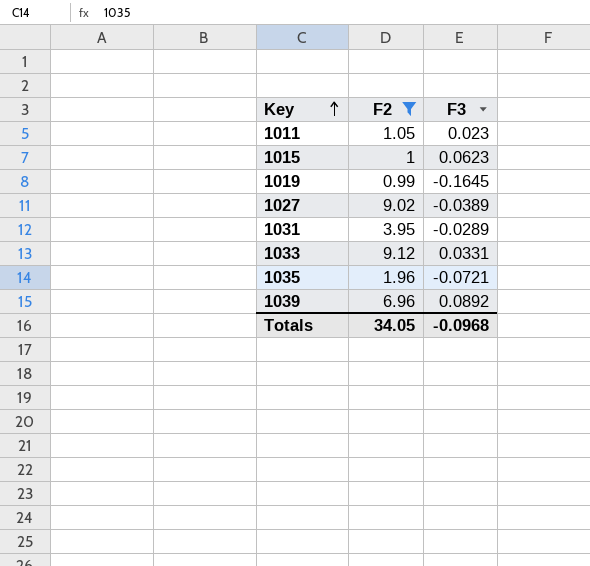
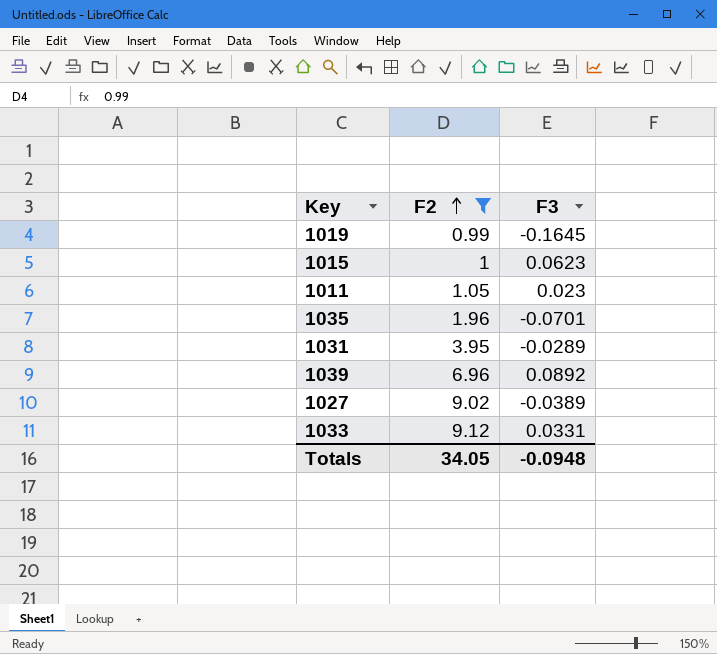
row order: Key ascending -> F2 ascending
1035 | F3: -0.0721 -> -0.0701
Totals | F3: -0.0968 -> -0.0948

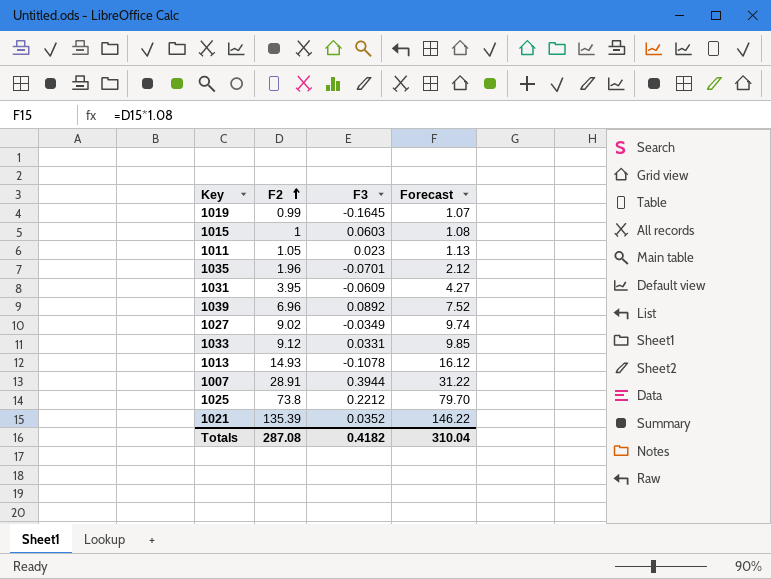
filter: F2 <= 9.12 -> none
column Forecast | formula: none -> [F2] * 1.08
1015 | F3: 0.0623 -> 0.0603
1031 | F3: -0.0289 -> -0.0609
1027 | F3: -0.0389 -> -0.0349
Totals | F2: 34.05 -> 287.08
Totals | F3: -0.0948 -> 0.4182

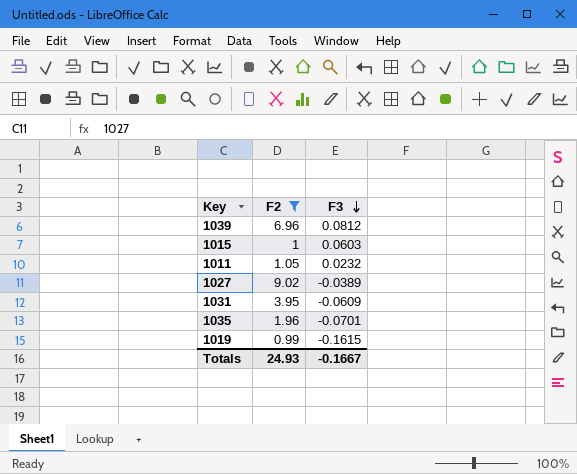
filter: none -> F2 <= 9.02
row order: F2 ascending -> F3 descending
column Forecast | formula: [F2] * 1.08 -> none
1039 | F3: 0.0892 -> 0.0812
1011 | F3: 0.023 -> 0.0232
1027 | F3: -0.0349 -> -0.0389
1019 | F3: -0.1645 -> -0.1615
Totals | F2: 287.08 -> 24.93
Totals | F3: 0.4182 -> -0.1667

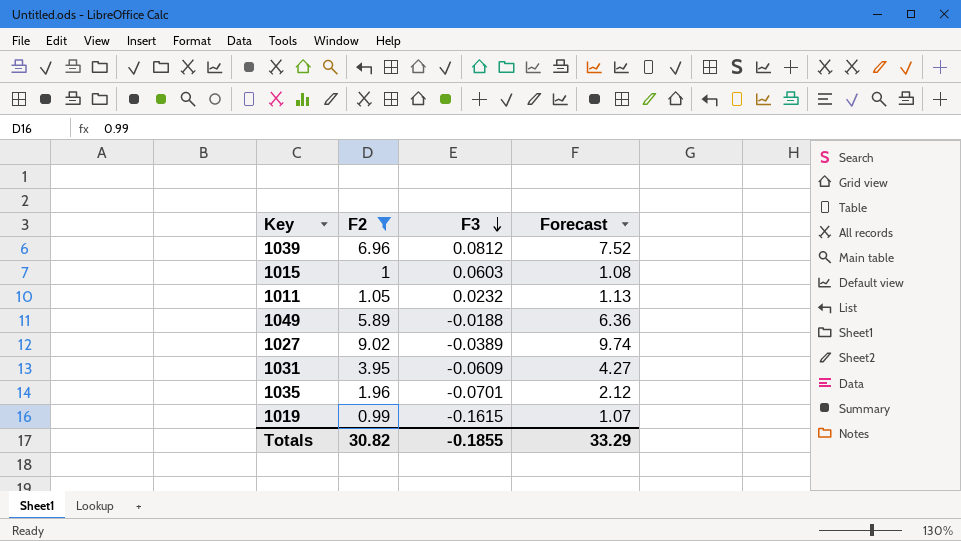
column Forecast | formula: none -> [F2] * 1.08
row 1049: none -> 5.89 | -0.0188 | 6.36
Totals | F2: 24.93 -> 30.82
Totals | F3: -0.1667 -> -0.1855

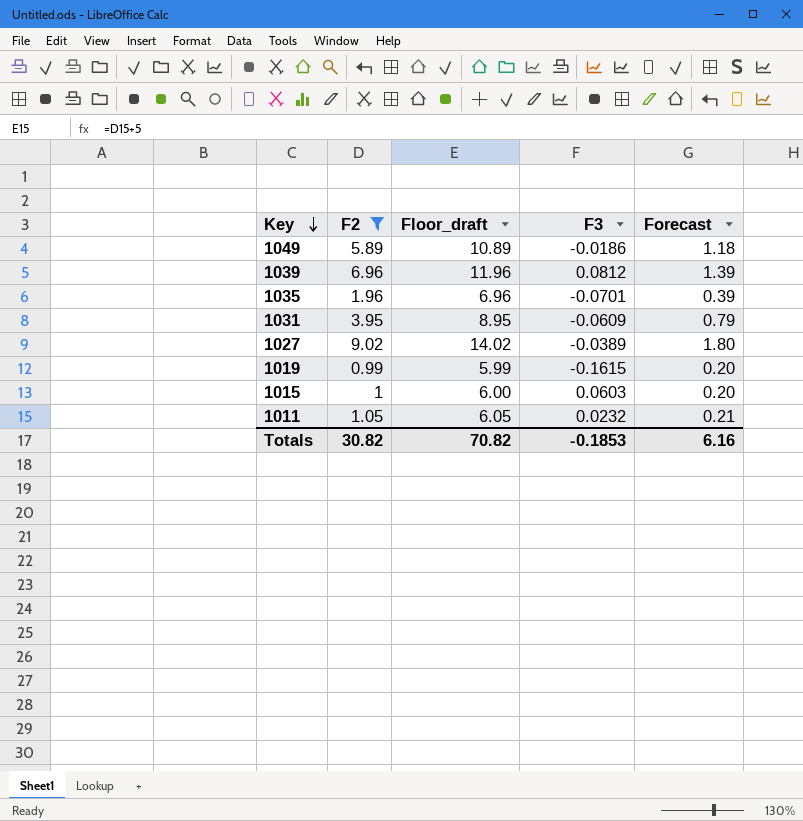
row order: F3 descending -> Key descending
column Floor_draft | formula: none -> [F2] + 5
column Forecast | formula: [F2] * 1.08 -> [F2] * 0.2
1049 | F3: -0.0188 -> -0.0186
Totals | F3: -0.1855 -> -0.1853
Totals | Forecast: 33.29 -> 6.16

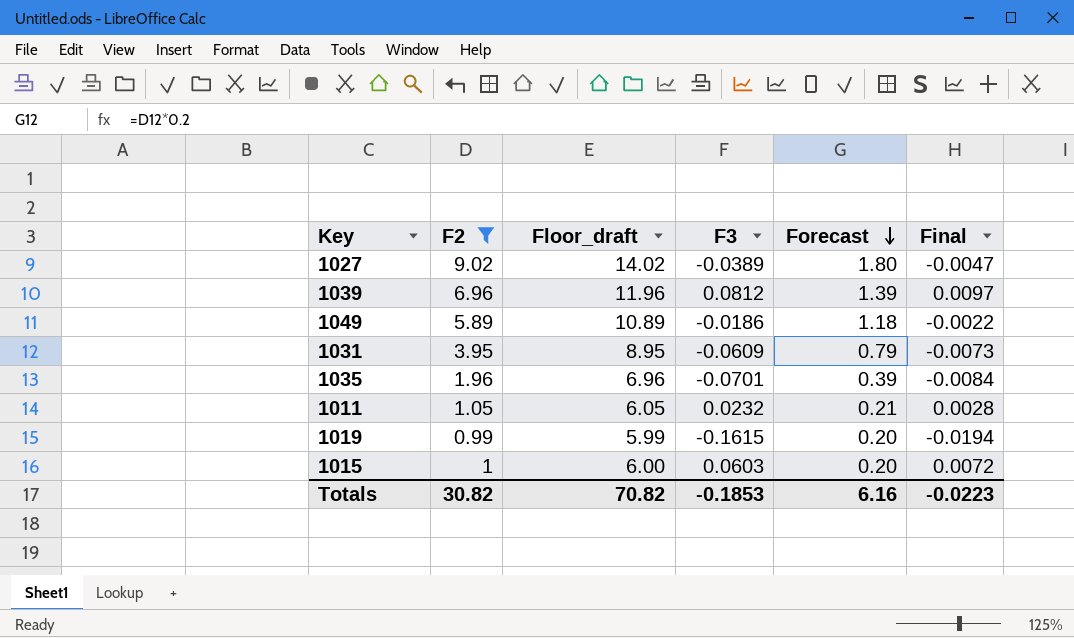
row order: Key descending -> Forecast descending
column Final | formula: none -> [F3] * 0.12

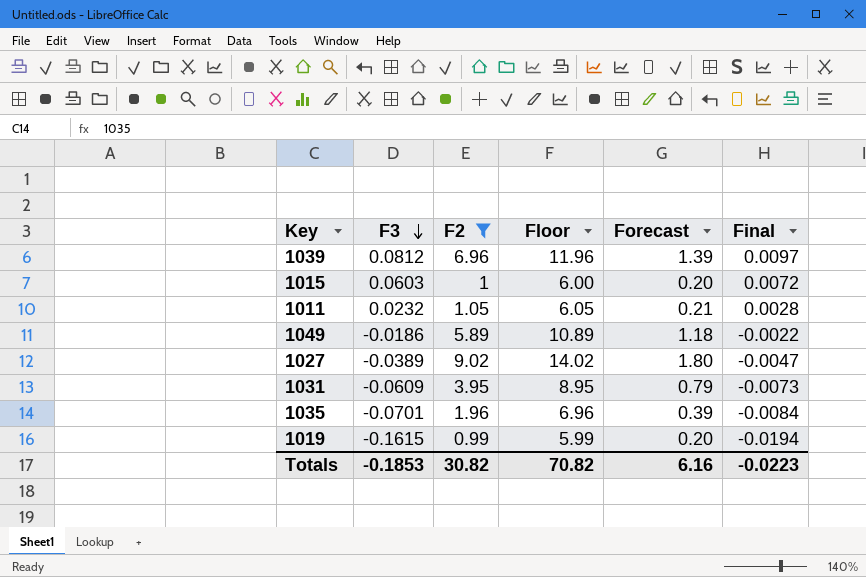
row order: Forecast descending -> F3 descending
column F3 | position: 4 -> 2
column name: Floor_draft -> Floor

